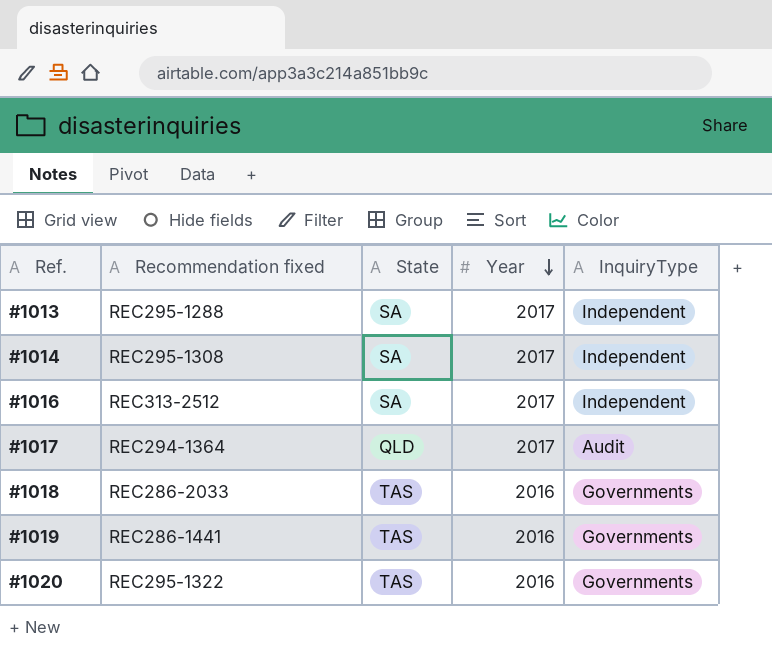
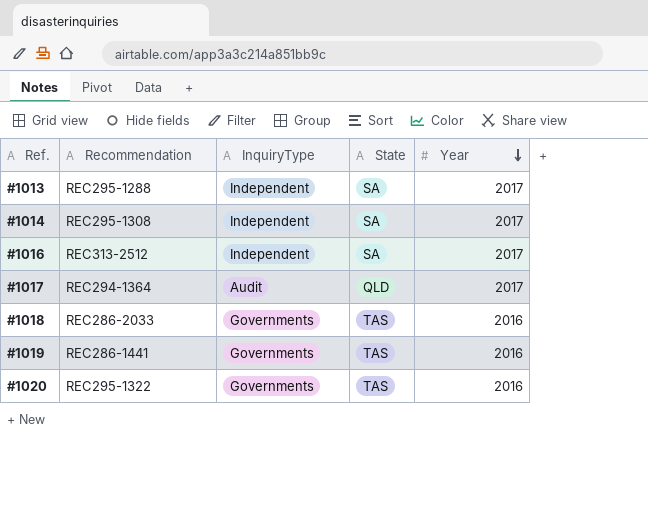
column name: Recommendation fixed -> Recommendation
column InquiryType | position: 5 -> 3

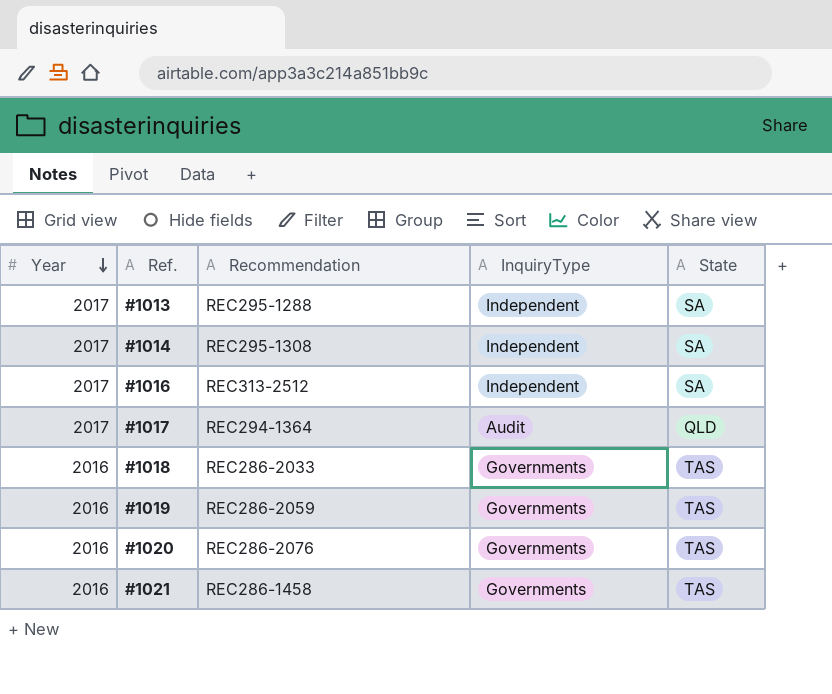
column Year | position: 5 -> 1
#1019 | Recommendation: REC286-1441 -> REC286-2059
#1020 | Recommendation: REC295-1322 -> REC286-2076
row #1021: none -> 2016 | REC286-1458 | Governments | TAS

